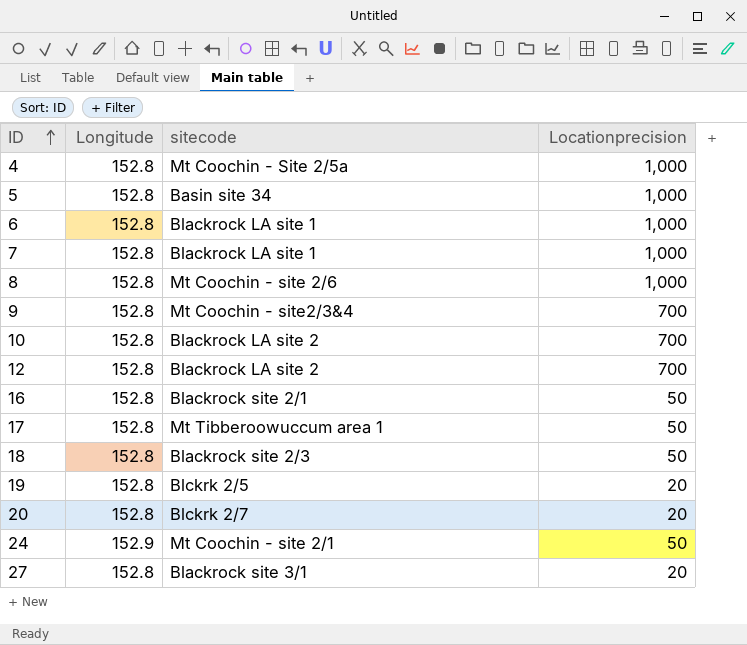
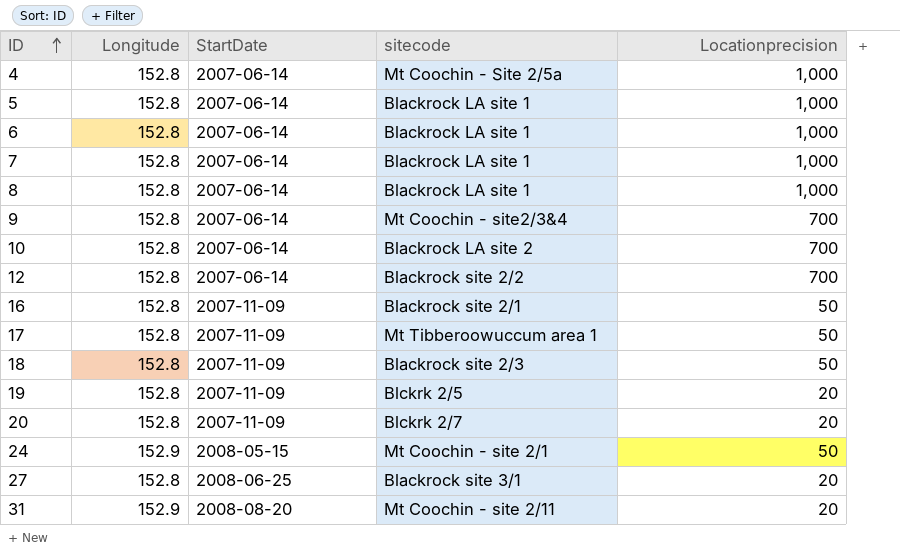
column StartDate | position: none -> 3
5 | sitecode: Basin site 34 -> Blackrock LA site 1
8 | sitecode: Mt Coochin - site 2/6 -> Blackrock LA site 1
12 | sitecode: Blackrock LA site 2 -> Blackrock site 2/2
row 31: none -> 152.9 | 2008-08-20 | Mt Coochin - site 2/11 | 20

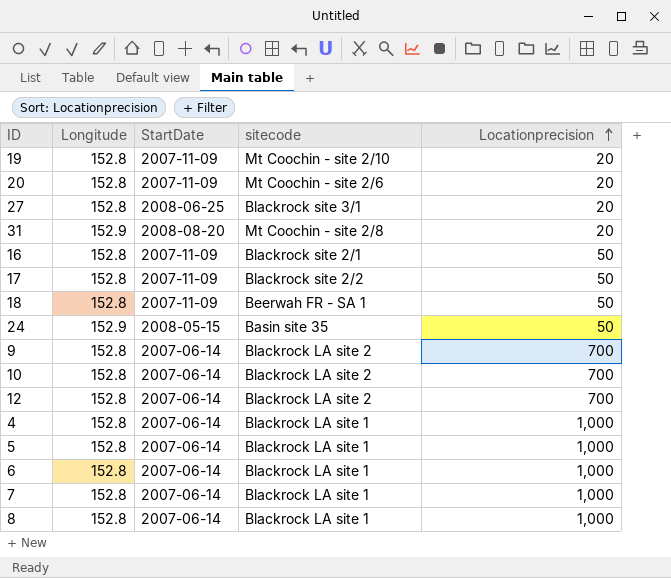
row order: ID ascending -> Locationprecision ascending
19 | sitecode: Blckrk 2/5 -> Mt Coochin - site 2/10
20 | sitecode: Blckrk 2/7 -> Mt Coochin - site 2/6
31 | sitecode: Mt Coochin - site 2/11 -> Mt Coochin - site 2/8
17 | sitecode: Mt Tibberoowuccum area 1 -> Blackrock site 2/2
18 | sitecode: Blackrock site 2/3 -> Beerwah FR - SA 1
24 | sitecode: Mt Coochin - site 2/1 -> Basin site 35
9 | sitecode: Mt Coochin - site2/3&4 -> Blackrock LA site 2
12 | sitecode: Blackrock site 2/2 -> Blackrock LA site 2
4 | sitecode: Mt Coochin - Site 2/5a -> Blackrock LA site 1

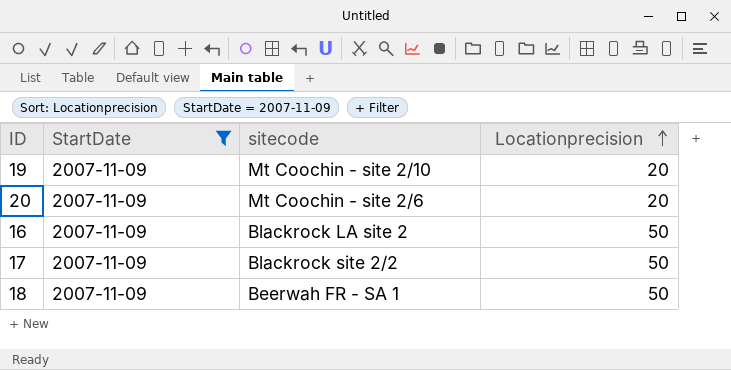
filter: none -> StartDate = 2007-11-09
column Longitude | position: 2 -> none
16 | sitecode: Blackrock site 2/1 -> Blackrock LA site 2

